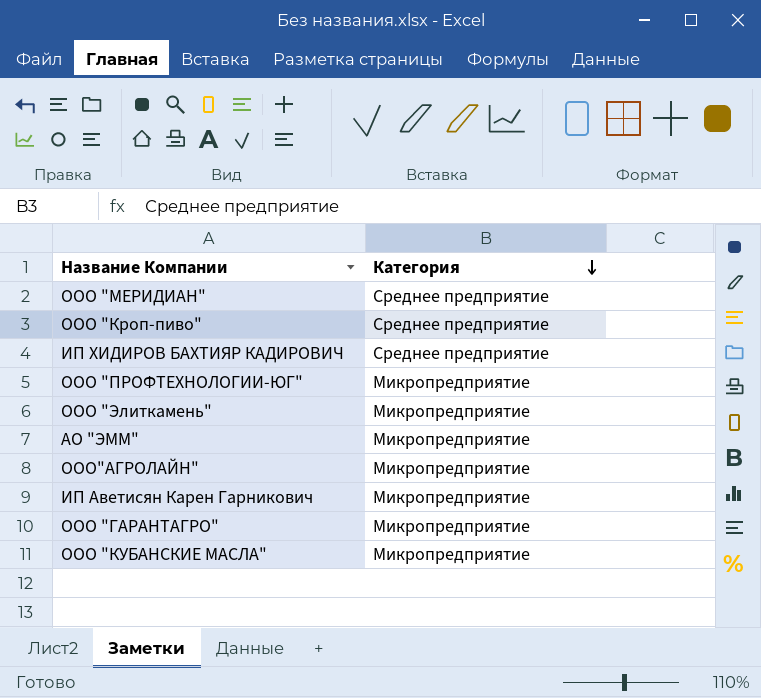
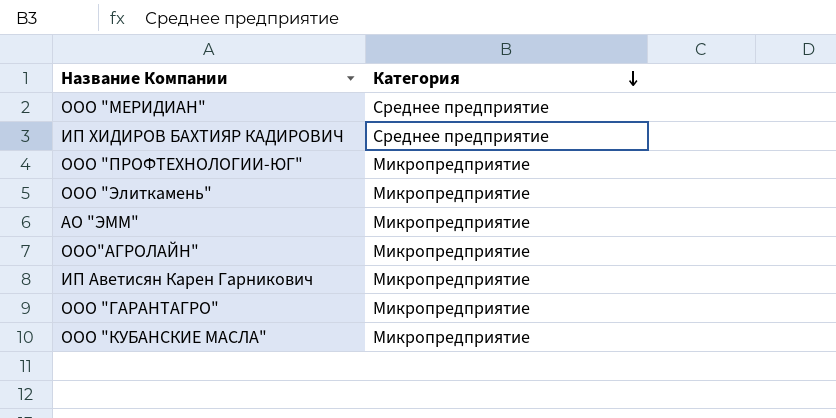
row ООО "Кроп-пиво": Среднее предприятие -> none

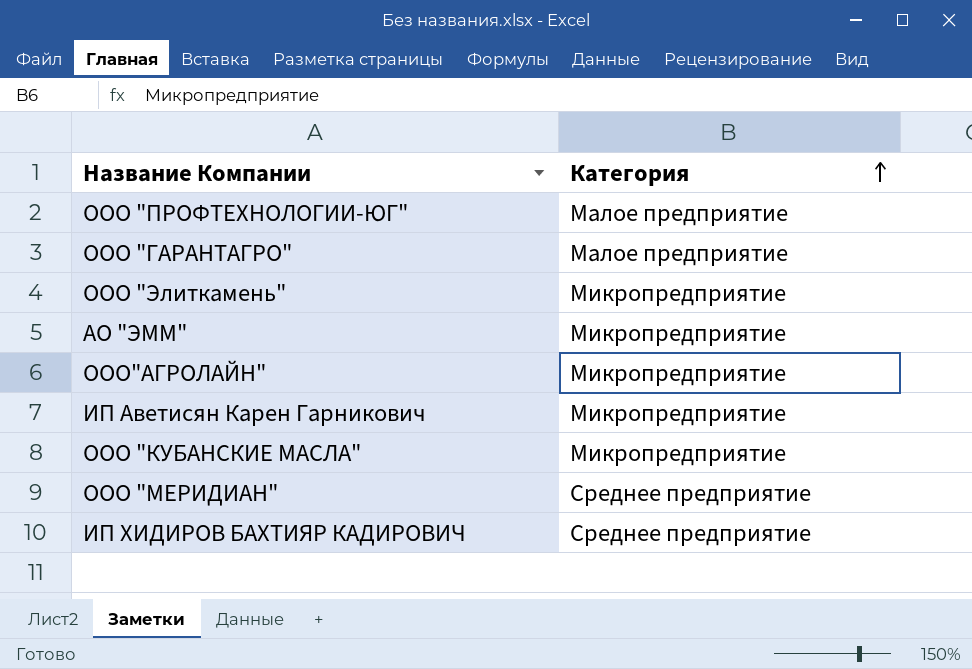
row order: Категория descending -> Категория ascending
ООО "ПРОФТЕХНОЛОГИИ-ЮГ" | Категория: Микропредприятие -> Малое предприятие
ООО "ГАРАНТАГРО" | Категория: Микропредприятие -> Малое предприятие

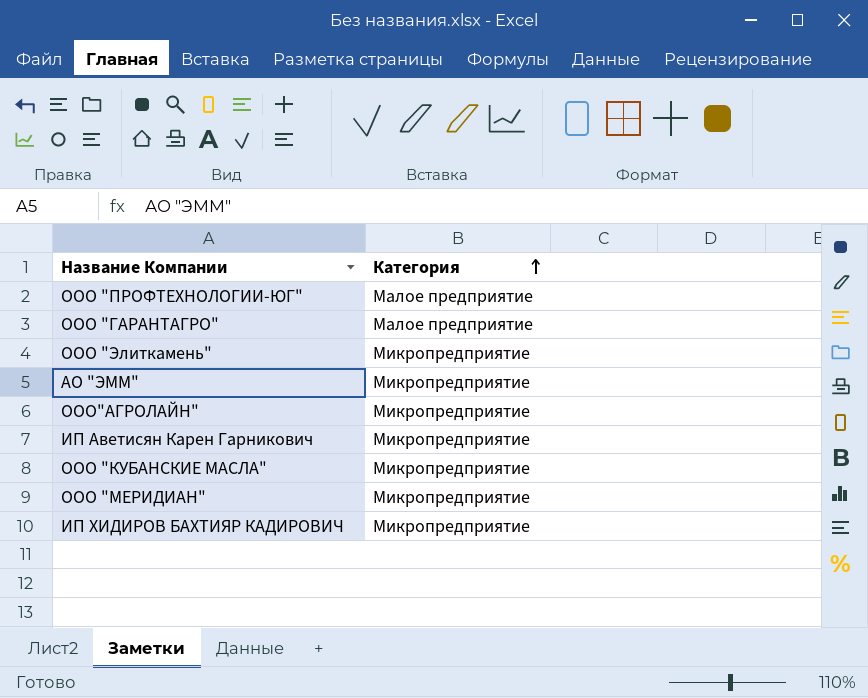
ООО "МЕРИДИАН" | Категория: Среднее предприятие -> Микропредприятие
ИП ХИДИРОВ БАХТИЯР КАДИРОВИЧ | Категория: Среднее предприятие -> Микропредприятие

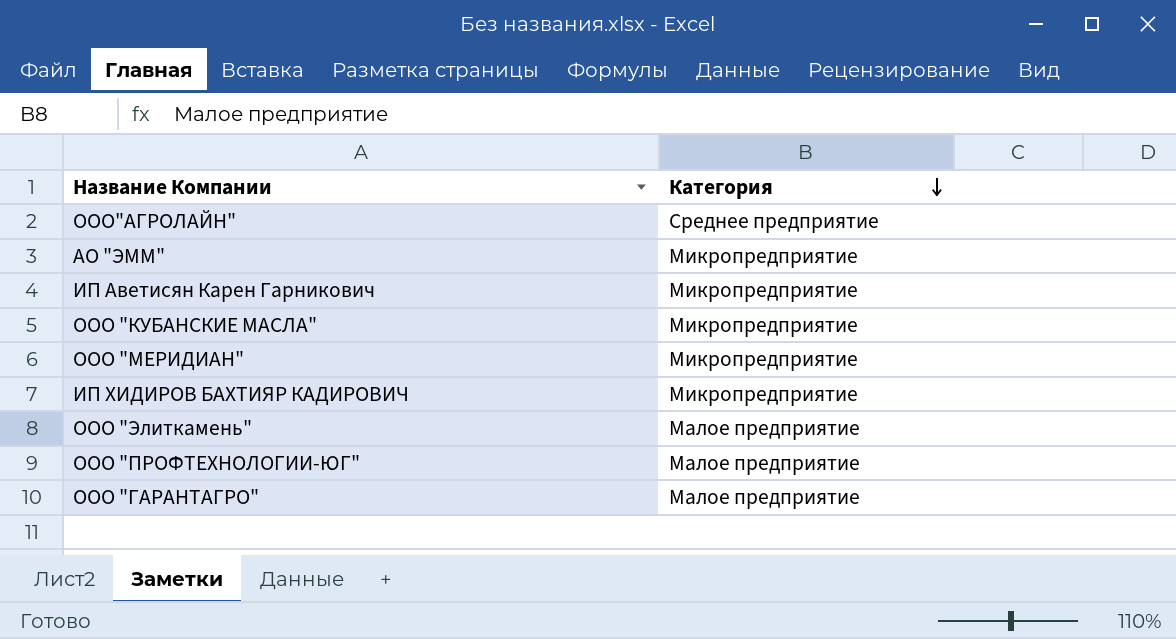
row order: Категория ascending -> Категория descending
ООО"АГРОЛАЙН" | Категория: Микропредприятие -> Среднее предприятие
ООО "Элиткамень" | Категория: Микропредприятие -> Малое предприятие

